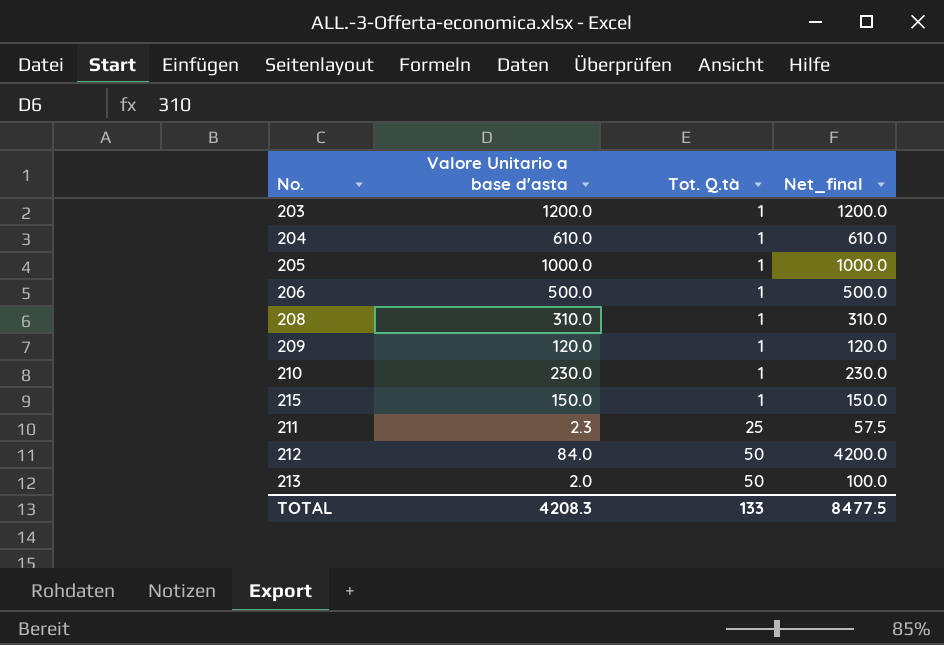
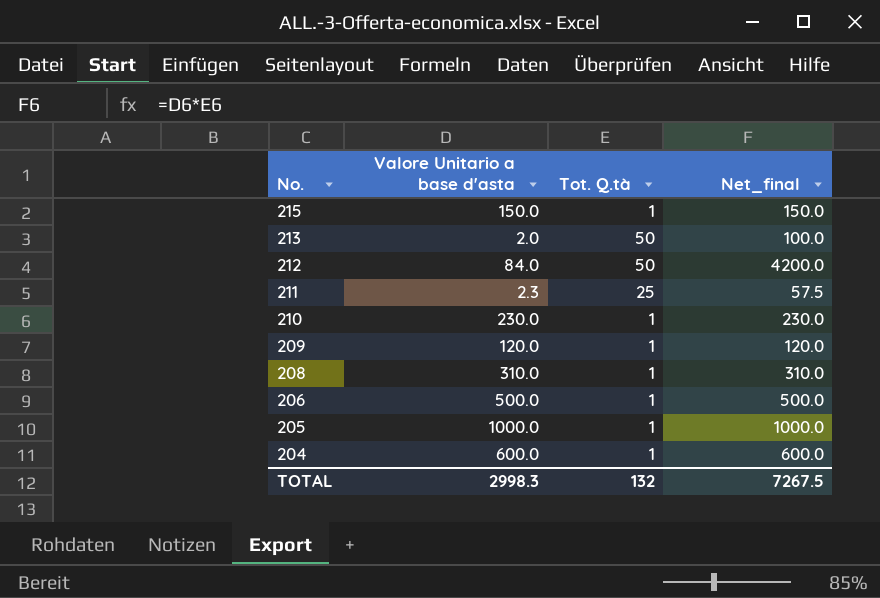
row order: Tot. Q.tà ascending -> No. descending
row 203: 1200.0 | 1 | 1200.0 -> none
204 | Valore Unitario a base d'asta: 610.0 -> 600.0
204 | Net_final: 610.0 -> 600.0
TOTAL | Valore Unitario a base d'asta: 4208.3 -> 2998.3
TOTAL | Tot. Q.tà: 133 -> 132
TOTAL | Net_final: 8477.5 -> 7267.5

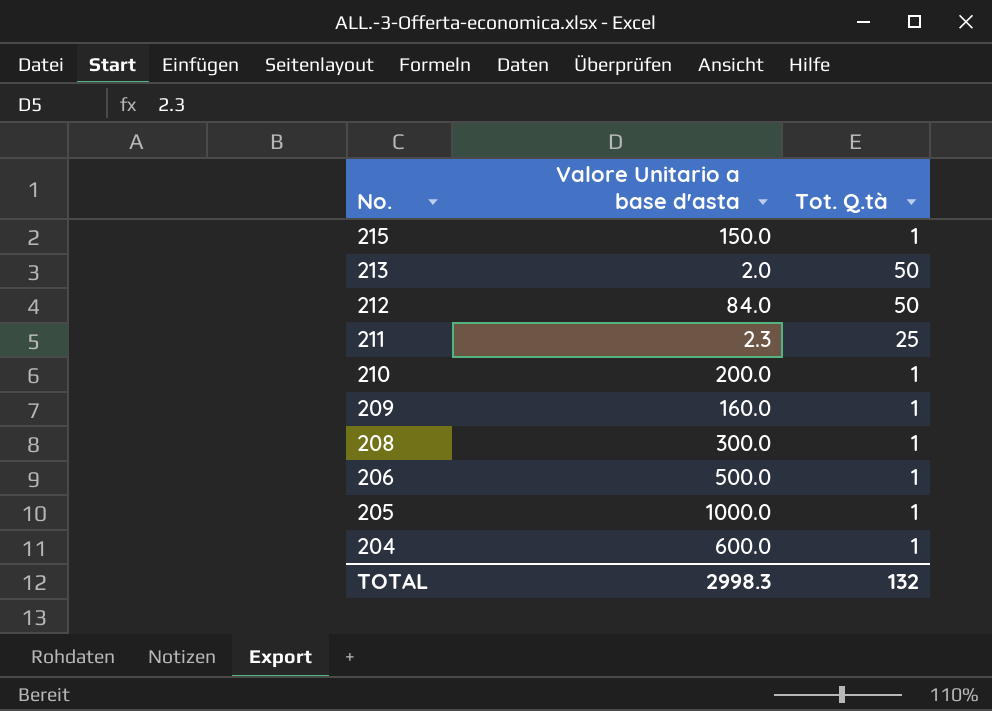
column Net_final | formula: [Valore Unitario a base d'asta] * [Tot. Q.tà] -> none
210 | Valore Unitario a base d'asta: 230.0 -> 200.0
209 | Valore Unitario a base d'asta: 120.0 -> 160.0
208 | Valore Unitario a base d'asta: 310.0 -> 300.0

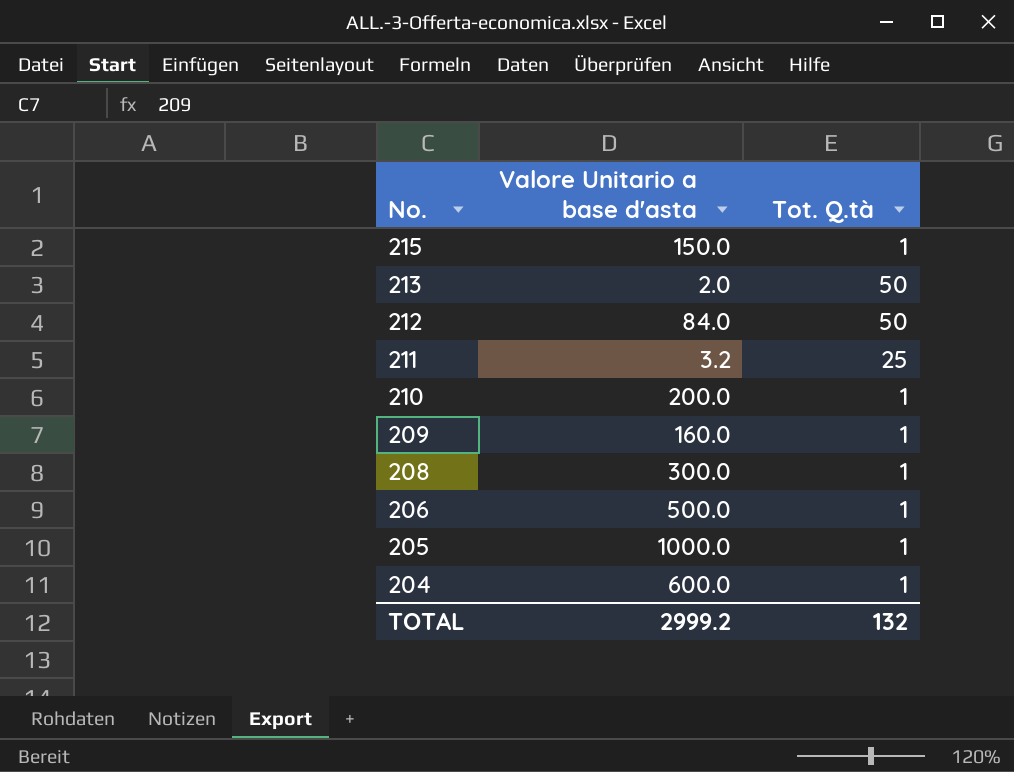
211 | Valore Unitario a base d'asta: 2.3 -> 3.2
TOTAL | Valore Unitario a base d'asta: 2998.3 -> 2999.2

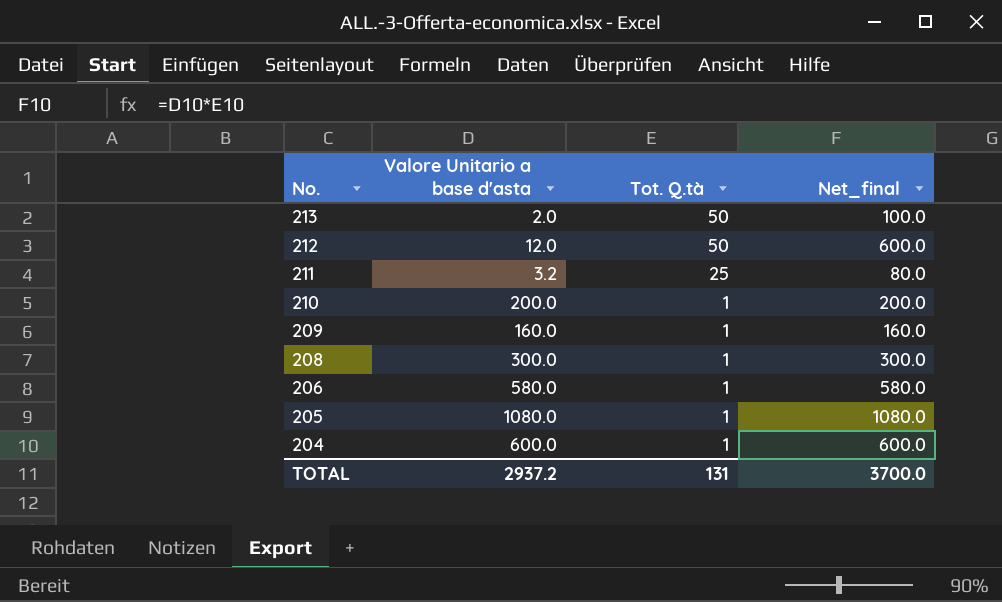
column Net_final | formula: none -> [Valore Unitario a base d'asta] * [Tot. Q.tà]
row 215: 150.0 | 1 -> none
212 | Valore Unitario a base d'asta: 84.0 -> 12.0
206 | Valore Unitario a base d'asta: 500.0 -> 580.0
205 | Valore Unitario a base d'asta: 1000.0 -> 1080.0
TOTAL | Valore Unitario a base d'asta: 2999.2 -> 2937.2
TOTAL | Tot. Q.tà: 132 -> 131

